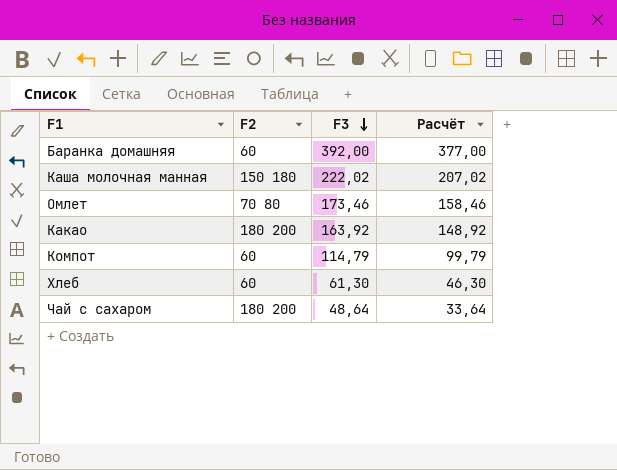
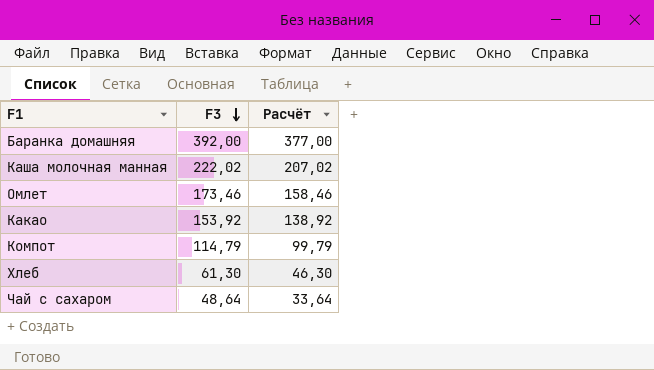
column F2 | position: 2 -> none
Какао | F3: 163,92 -> 153,92
Какао | Расчёт: 148,92 -> 138,92

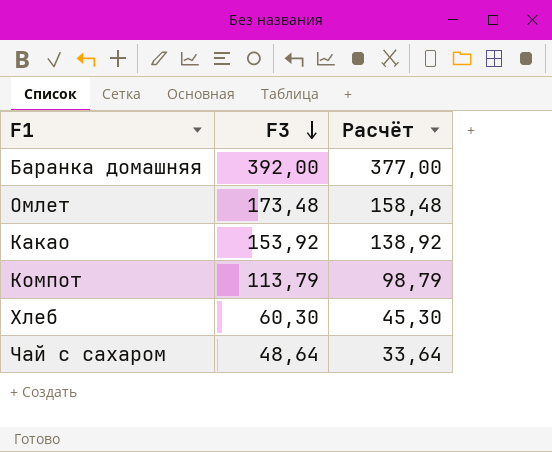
row Каша молочная манная: 222,02 | 207,02 -> none
Омлет | F3: 173,46 -> 173,48
Омлет | Расчёт: 158,46 -> 158,48
Компот | F3: 114,79 -> 113,79
Компот | Расчёт: 99,79 -> 98,79
Хлеб | F3: 61,30 -> 60,30
Хлеб | Расчёт: 46,30 -> 45,30

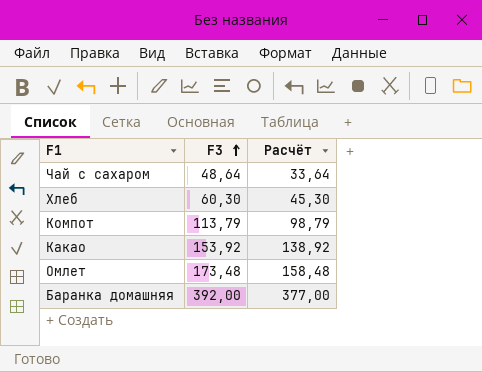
row order: F3 descending -> F3 ascending

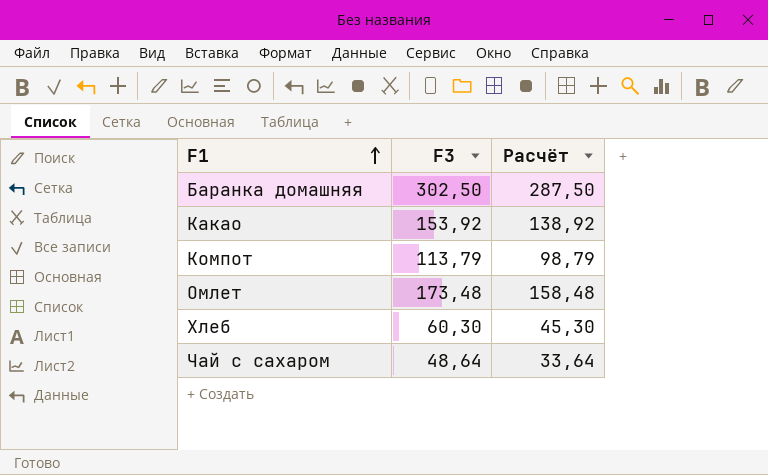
row order: F3 ascending -> F1 ascending
Баранка домашняя | F3: 392,00 -> 302,50
Баранка домашняя | Расчёт: 377,00 -> 287,50

